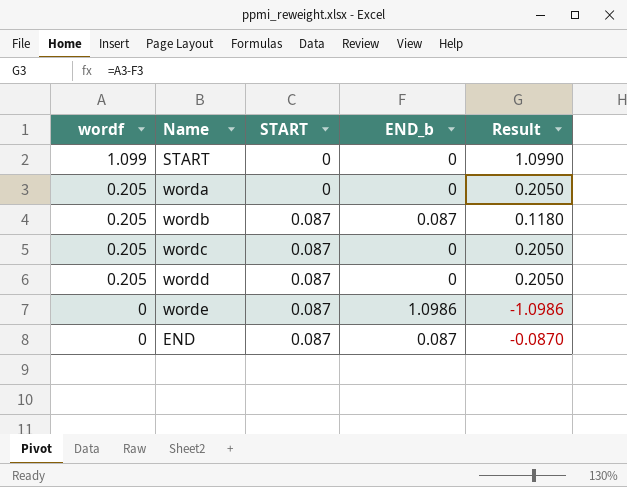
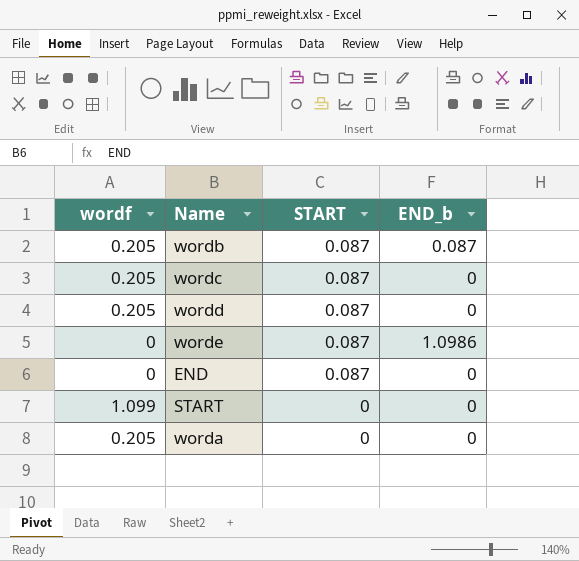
row order: wordf descending -> START descending
column Result | formula: [wordf] - [END_b] -> none
END | END_b: 0.087 -> 0

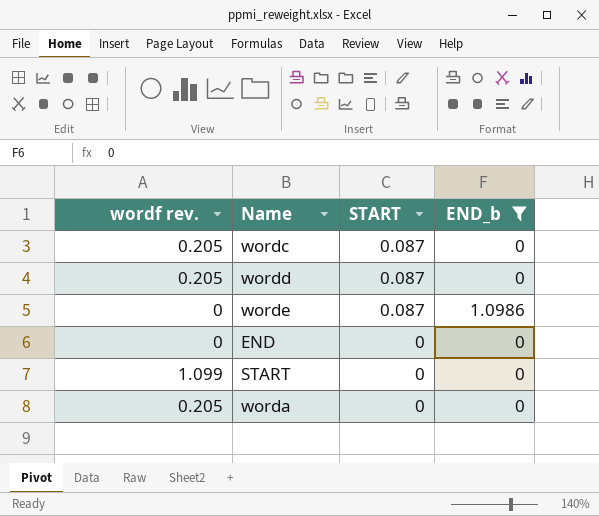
filter: none -> END_b != 0.087
column name: wordf -> wordf rev.
END | START: 0.087 -> 0

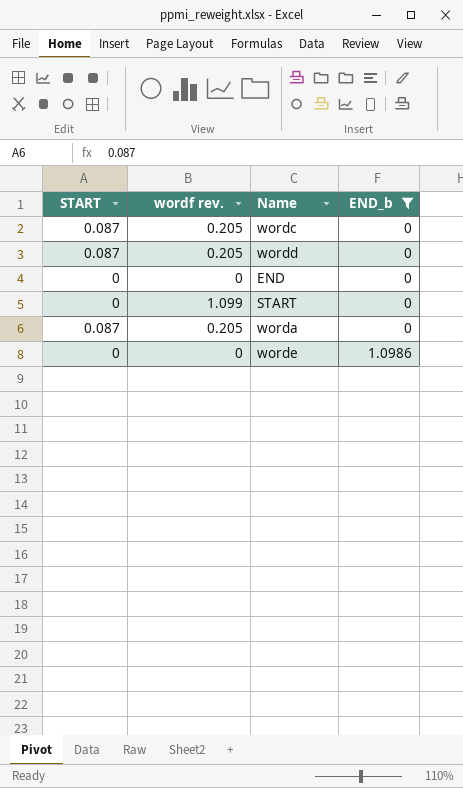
row order: START descending -> END_b ascending
column START | position: 3 -> 1
worda | START: 0 -> 0.087
worde | START: 0.087 -> 0

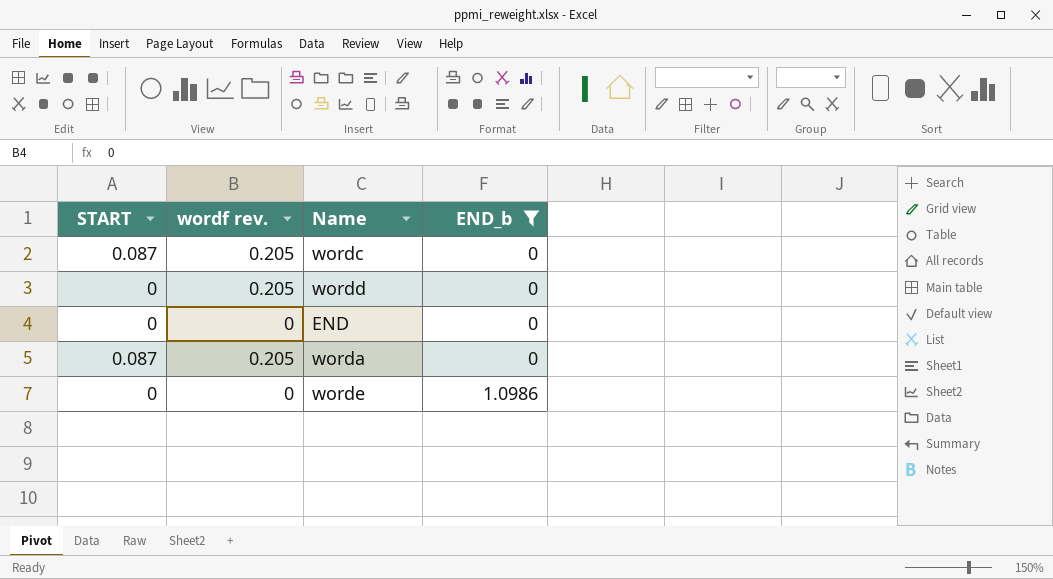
row START: 0 | 1.099 | 0 -> none
wordd | START: 0.087 -> 0

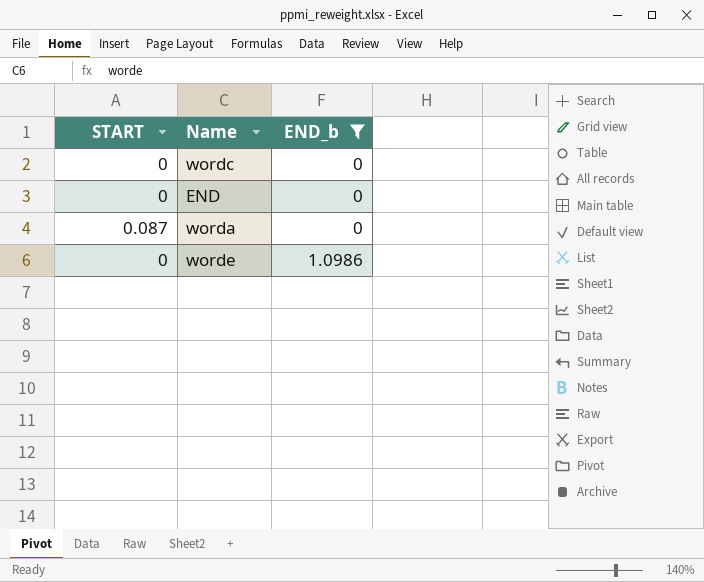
column wordf rev. | position: 2 -> none
row wordd: 0 | 0.205 | 0 -> none
wordc | START: 0.087 -> 0

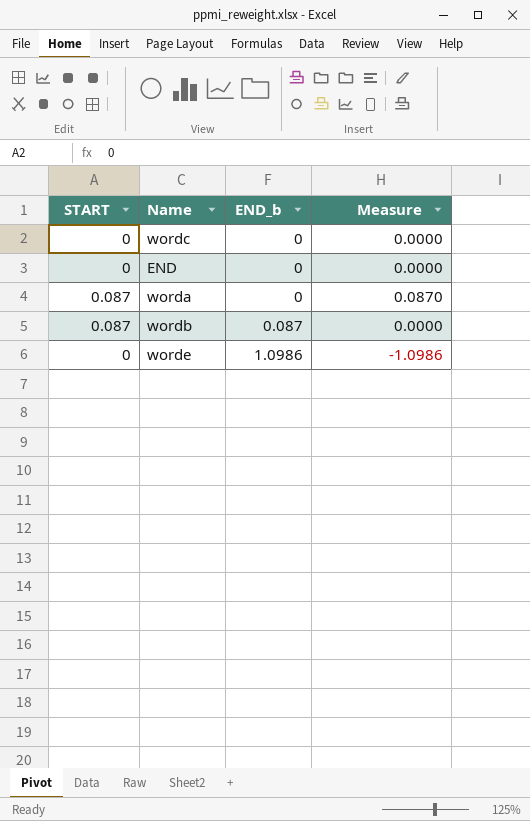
filter: END_b != 0.087 -> none
column Measure | formula: none -> [START] - [END_b]

